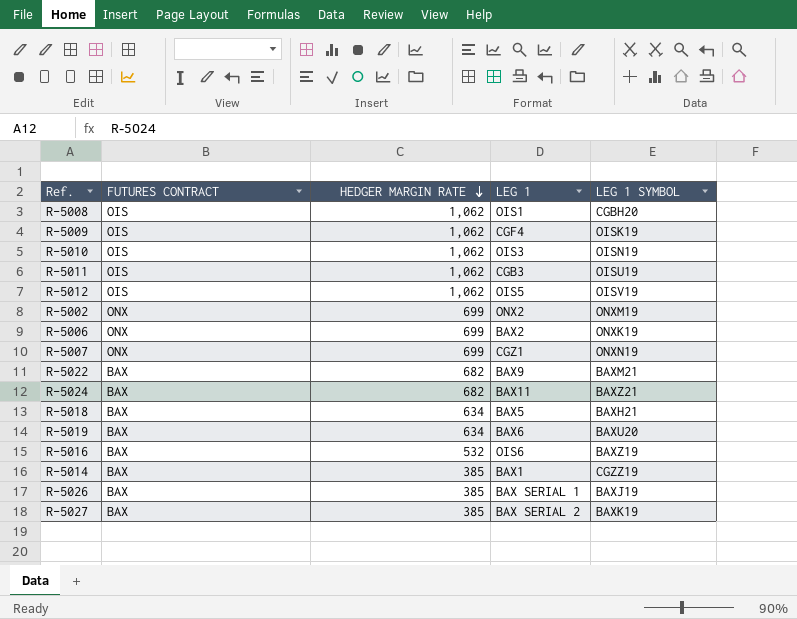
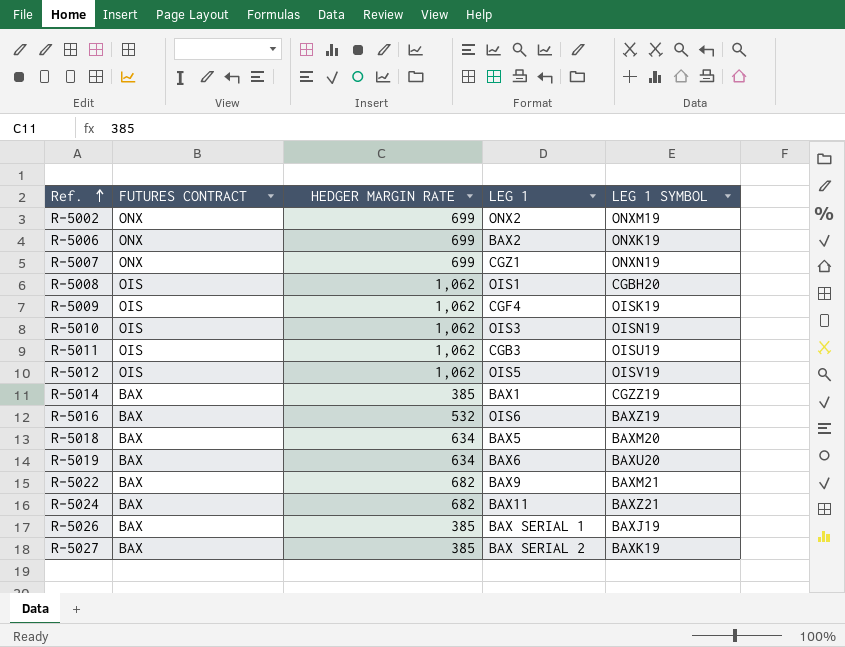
row order: HEDGER MARGIN RATE descending -> Ref. ascending
R-5018 | LEG 1 SYMBOL: BAXH21 -> BAXM20

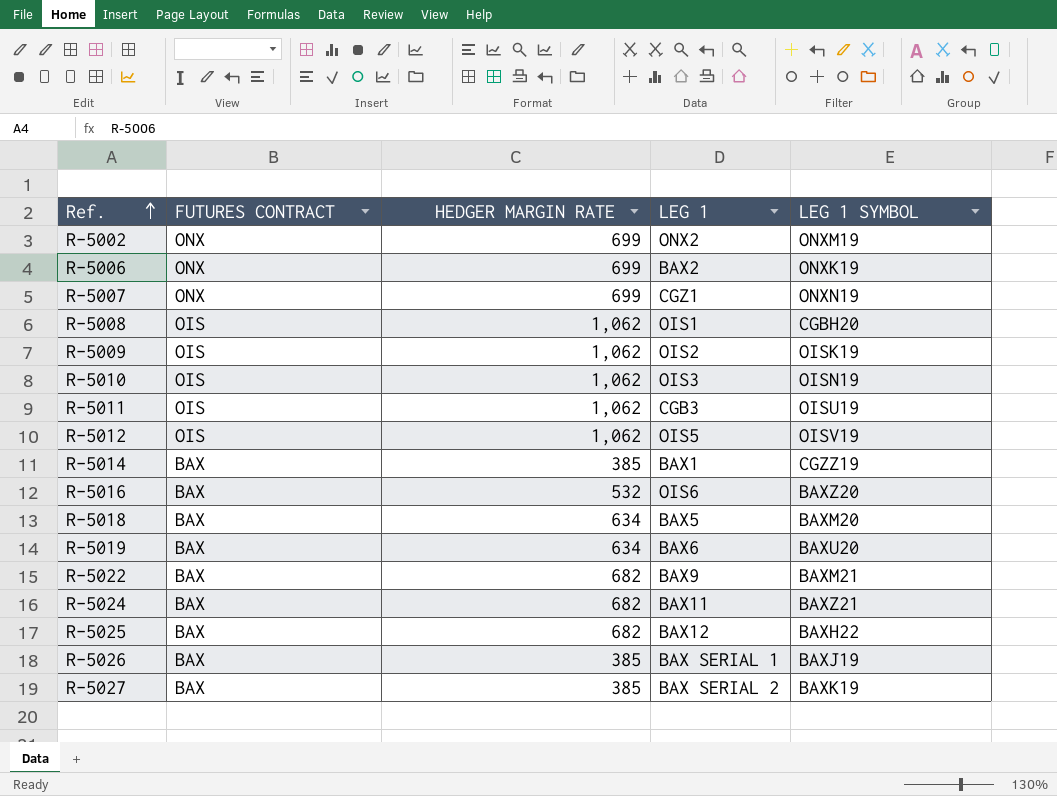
R-5009 | LEG 1: CGF4 -> OIS2
R-5016 | LEG 1 SYMBOL: BAXZ19 -> BAXZ20
row R-5025: none -> BAX | 682 | BAX12 | BAXH22

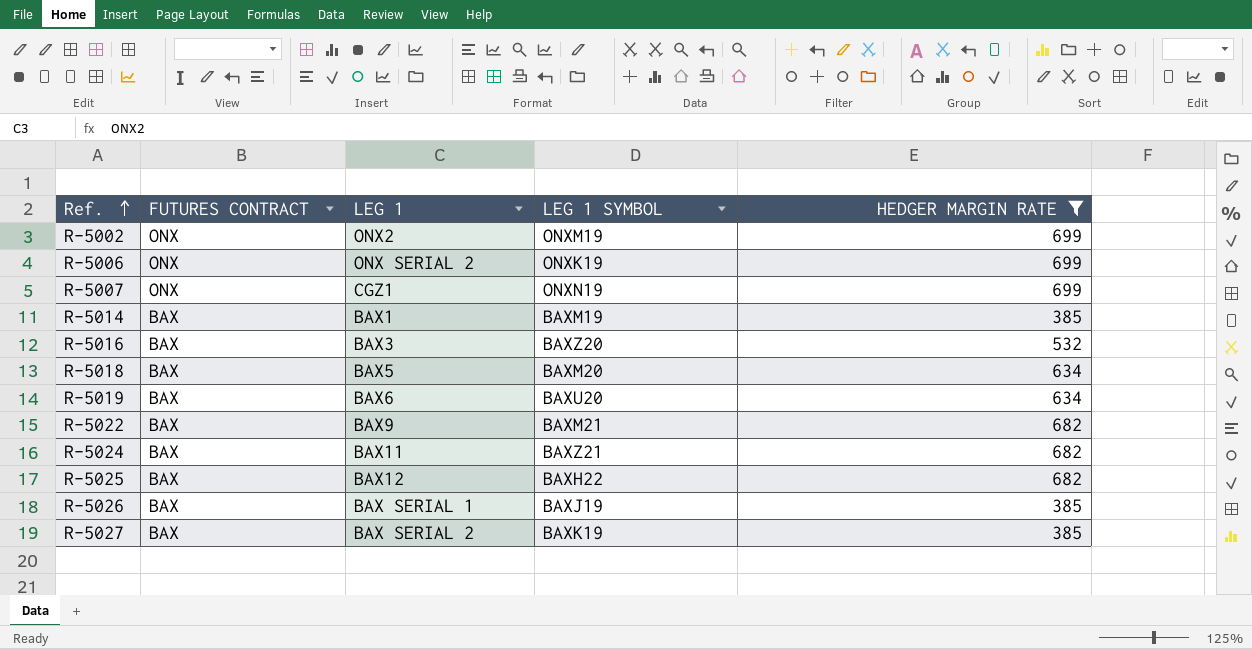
filter: none -> HEDGER MARGIN RATE != 1,062
column HEDGER MARGIN RATE | position: 3 -> 5
R-5006 | LEG 1: BAX2 -> ONX SERIAL 2
R-5014 | LEG 1 SYMBOL: CGZZ19 -> BAXM19
R-5016 | LEG 1: OIS6 -> BAX3

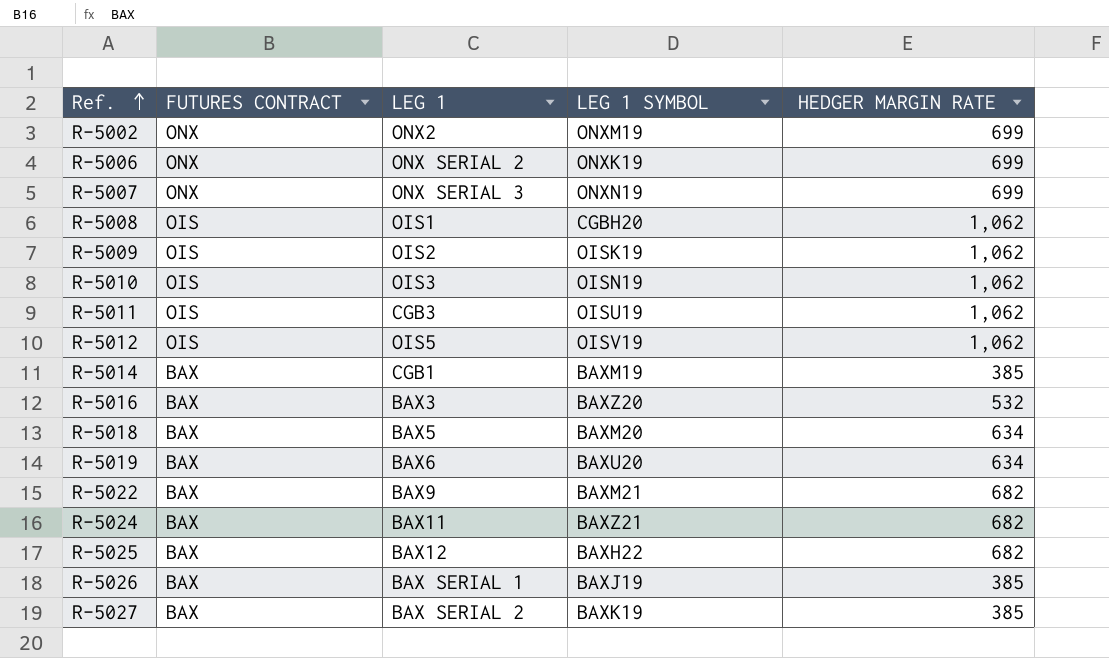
filter: HEDGER MARGIN RATE != 1,062 -> none
R-5007 | LEG 1: CGZ1 -> ONX SERIAL 3
R-5014 | LEG 1: BAX1 -> CGB1

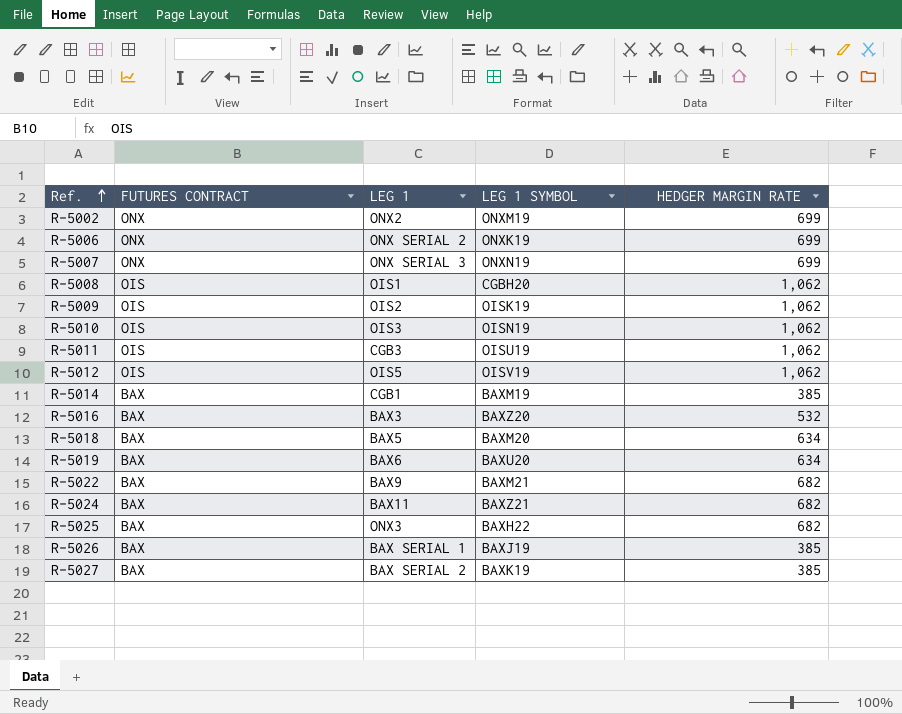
R-5025 | LEG 1: BAX12 -> ONX3

